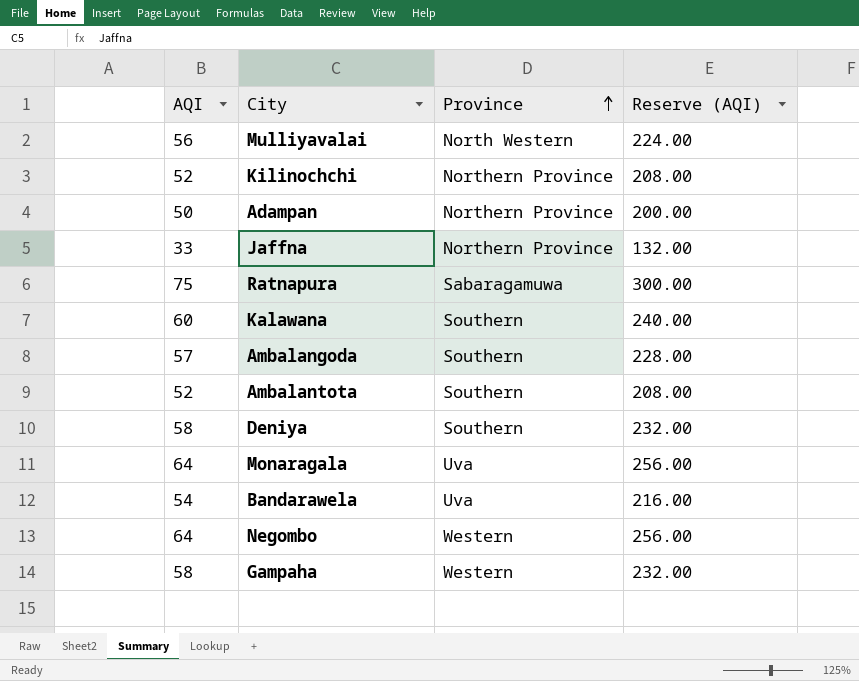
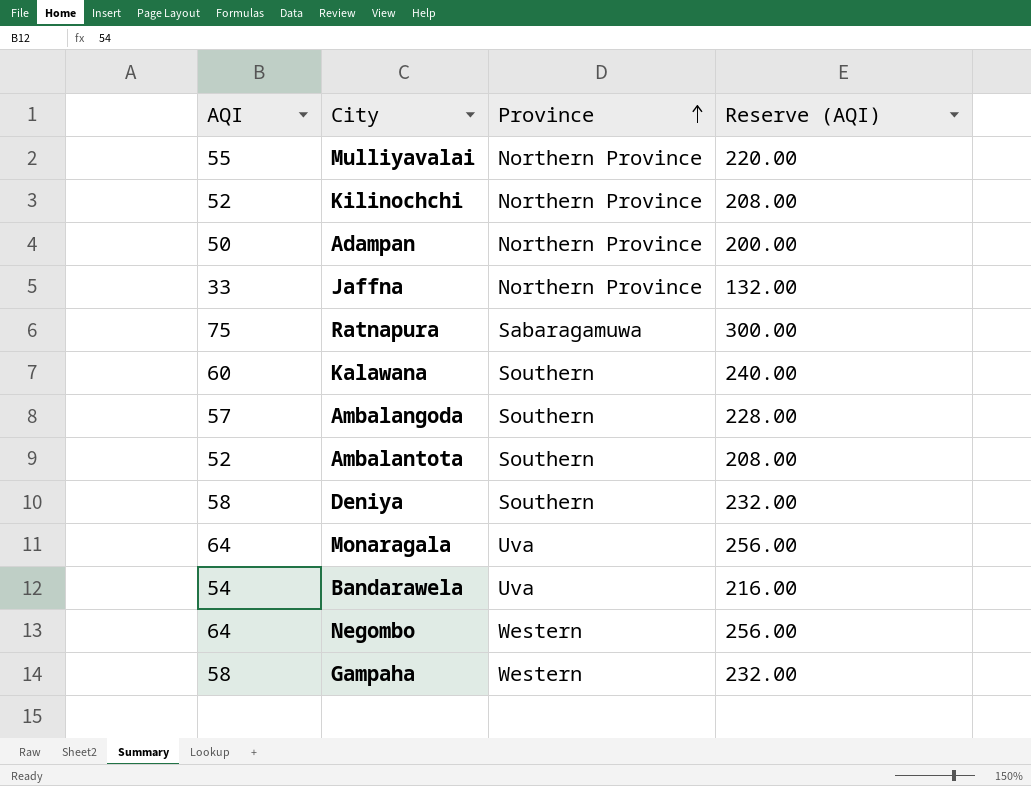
Mulliyavalai | AQI: 56 -> 55
Mulliyavalai | Province: North Western -> Northern Province
Mulliyavalai | Reserve (AQI): 224.00 -> 220.00

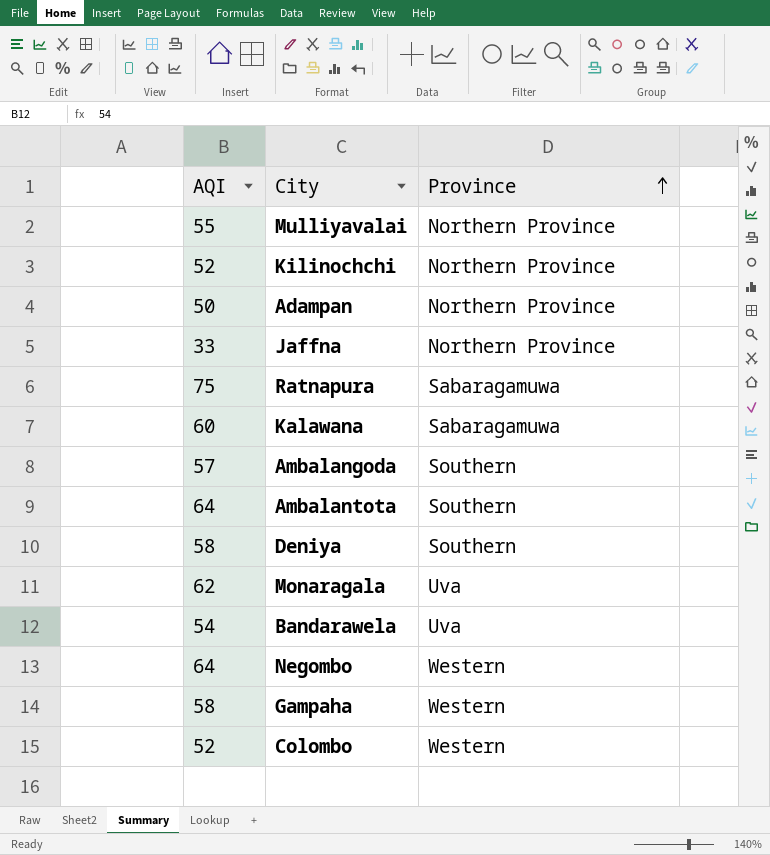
column Reserve (AQI) | formula: [AQI] * 4 -> none
Kalawana | Province: Southern -> Sabaragamuwa
Ambalantota | AQI: 52 -> 64
Monaragala | AQI: 64 -> 62
row Colombo: none -> 52 | Western

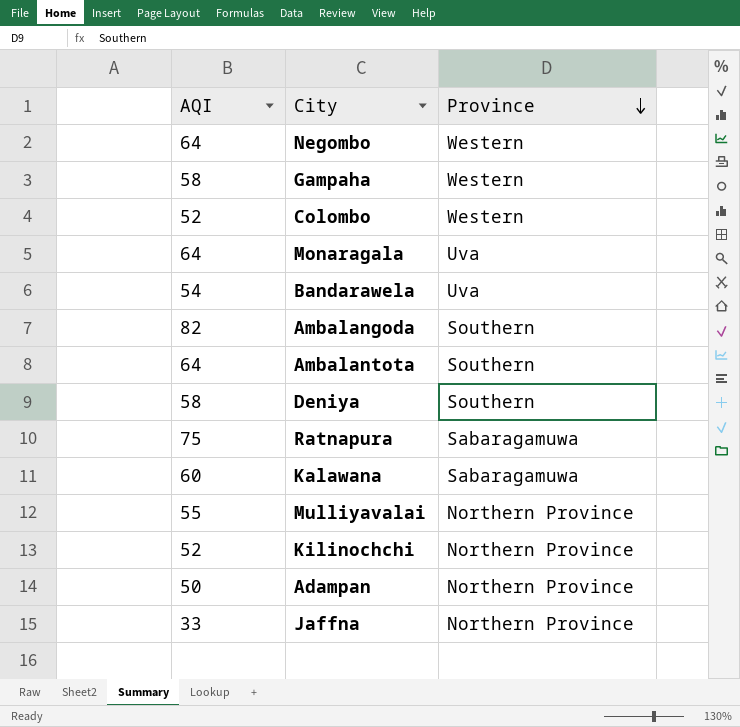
row order: Province ascending -> Province descending
Monaragala | AQI: 62 -> 64
Ambalangoda | AQI: 57 -> 82

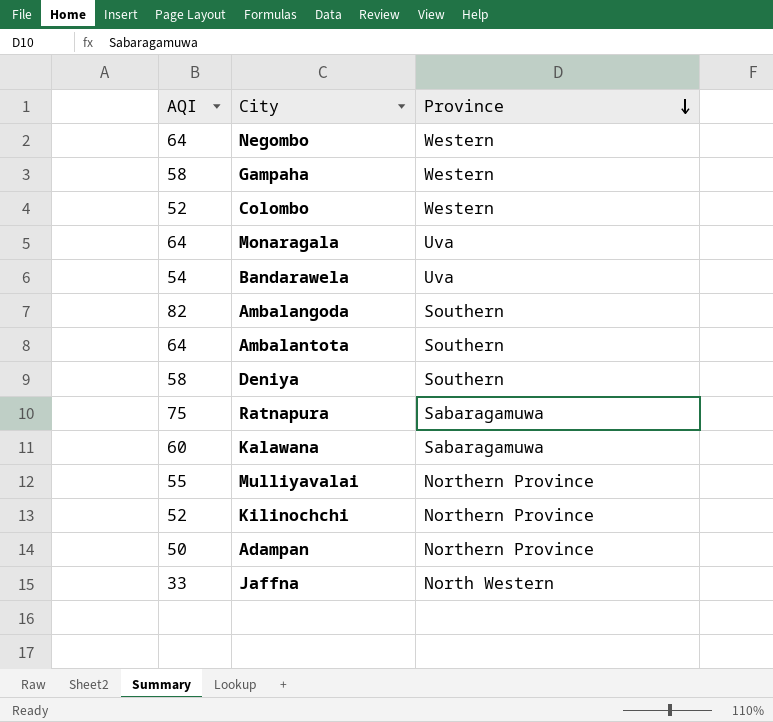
Jaffna | Province: Northern Province -> North Western

